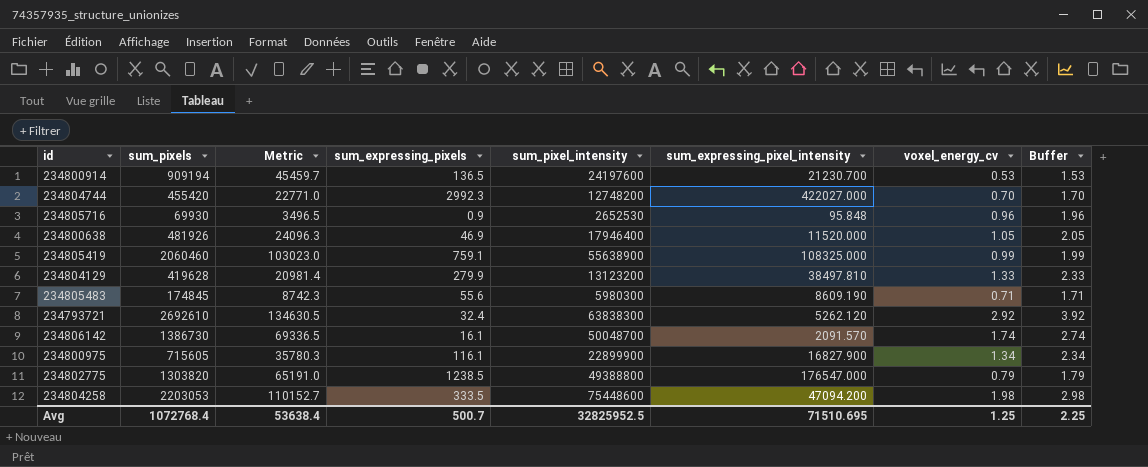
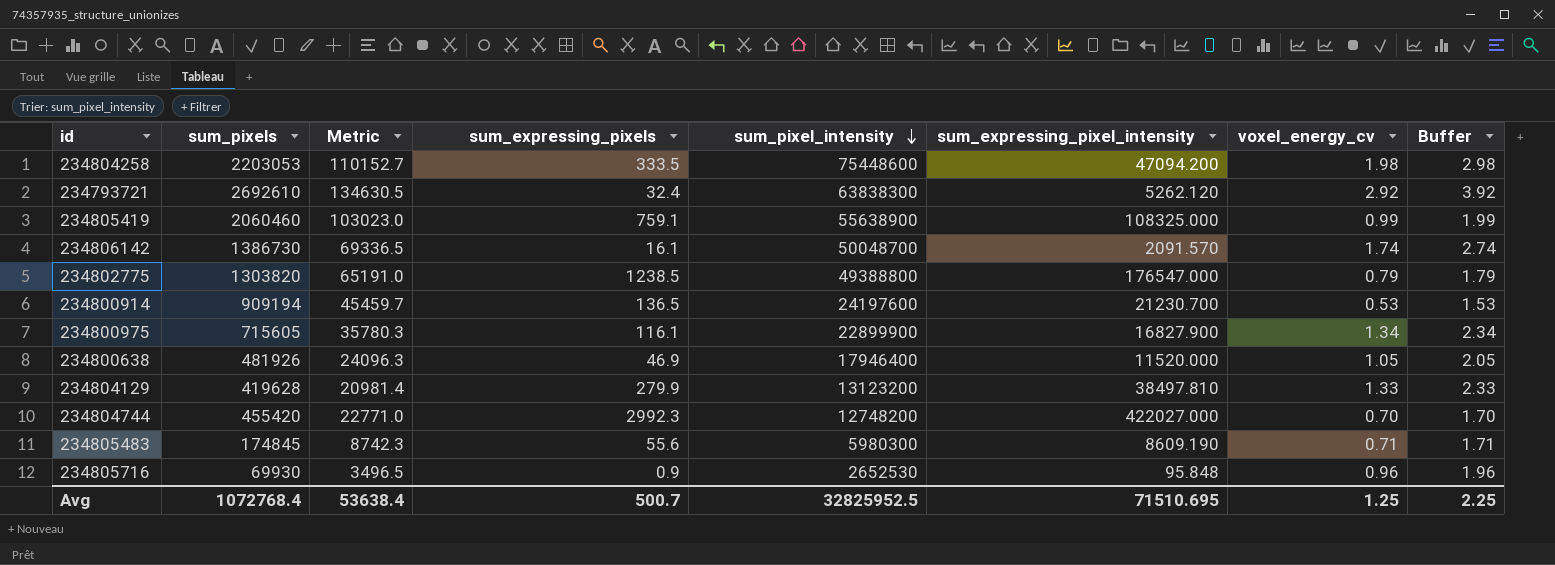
row order: none -> sum_pixel_intensity descending

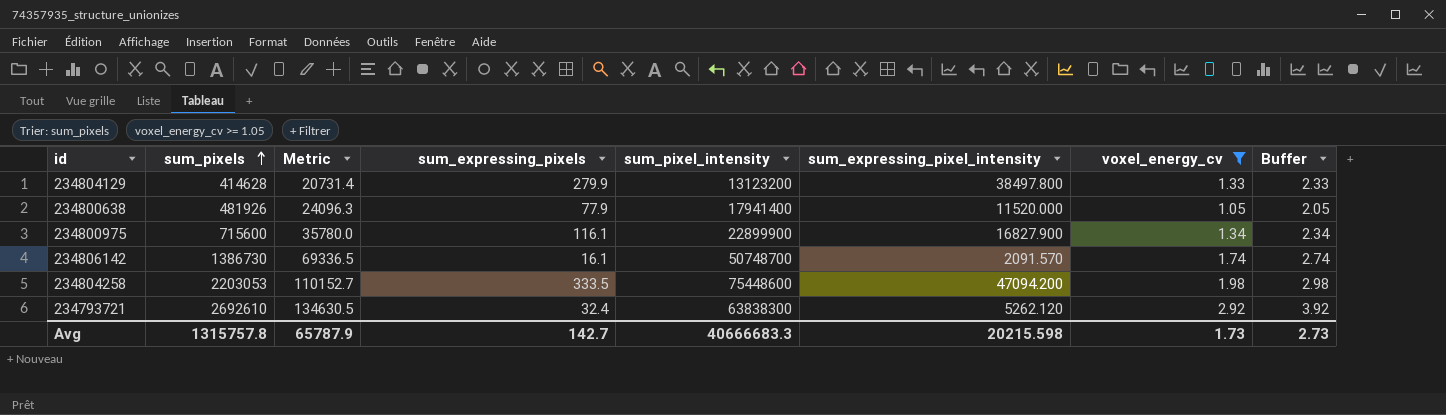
filter: none -> voxel_energy_cv >= 1.05
row order: sum_pixel_intensity descending -> sum_pixels ascending
234804129 | sum_pixels: 419628 -> 414628
234804129 | Metric: 20981.4 -> 20731.4
234804129 | sum_expressing_pixel_intensity: 38497.810 -> 38497.800
234800638 | sum_expressing_pixels: 46.9 -> 77.9
234800638 | sum_pixel_intensity: 17946400 -> 17941400
234800975 | sum_pixels: 715605 -> 715600
234800975 | Metric: 35780.3 -> 35780.0
234806142 | sum_pixel_intensity: 50048700 -> 50748700
Avg | sum_pixels: 1072768.4 -> 1315757.8
Avg | Metric: 53638.4 -> 65787.9
Avg | sum_expressing_pixels: 500.7 -> 142.7
Avg | sum_pixel_intensity: 32825952.5 -> 40666683.3
Avg | sum_expressing_pixel_intensity: 71510.695 -> 20215.598
Avg | voxel_energy_cv: 1.25 -> 1.73
Avg | Buffer: 2.25 -> 2.73

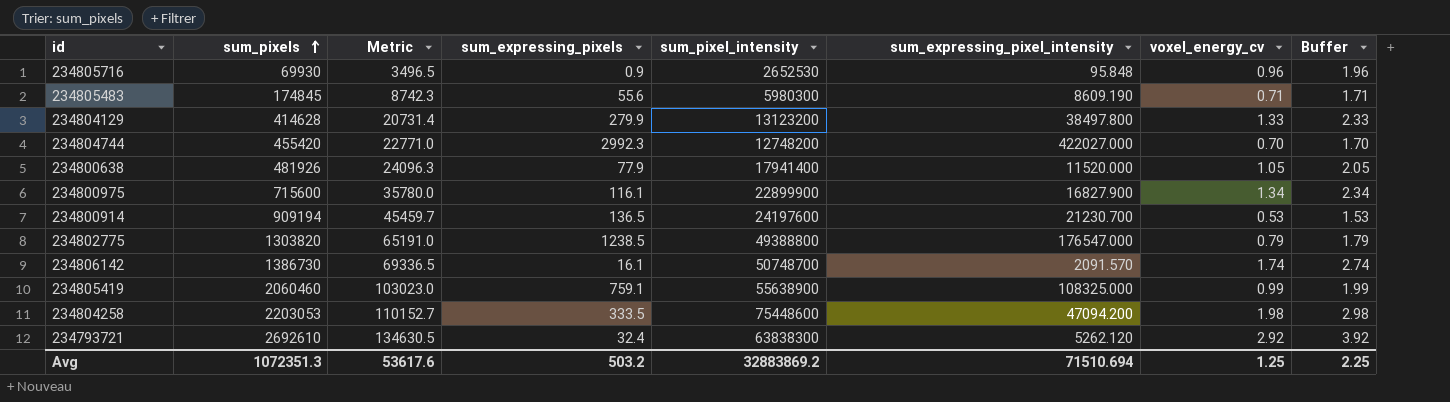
filter: voxel_energy_cv >= 1.05 -> none
Avg | sum_pixels: 1315757.8 -> 1072351.3
Avg | Metric: 65787.9 -> 53617.6
Avg | sum_expressing_pixels: 142.7 -> 503.2
Avg | sum_pixel_intensity: 40666683.3 -> 32883869.2
Avg | sum_expressing_pixel_intensity: 20215.598 -> 71510.694
Avg | voxel_energy_cv: 1.73 -> 1.25
Avg | Buffer: 2.73 -> 2.25

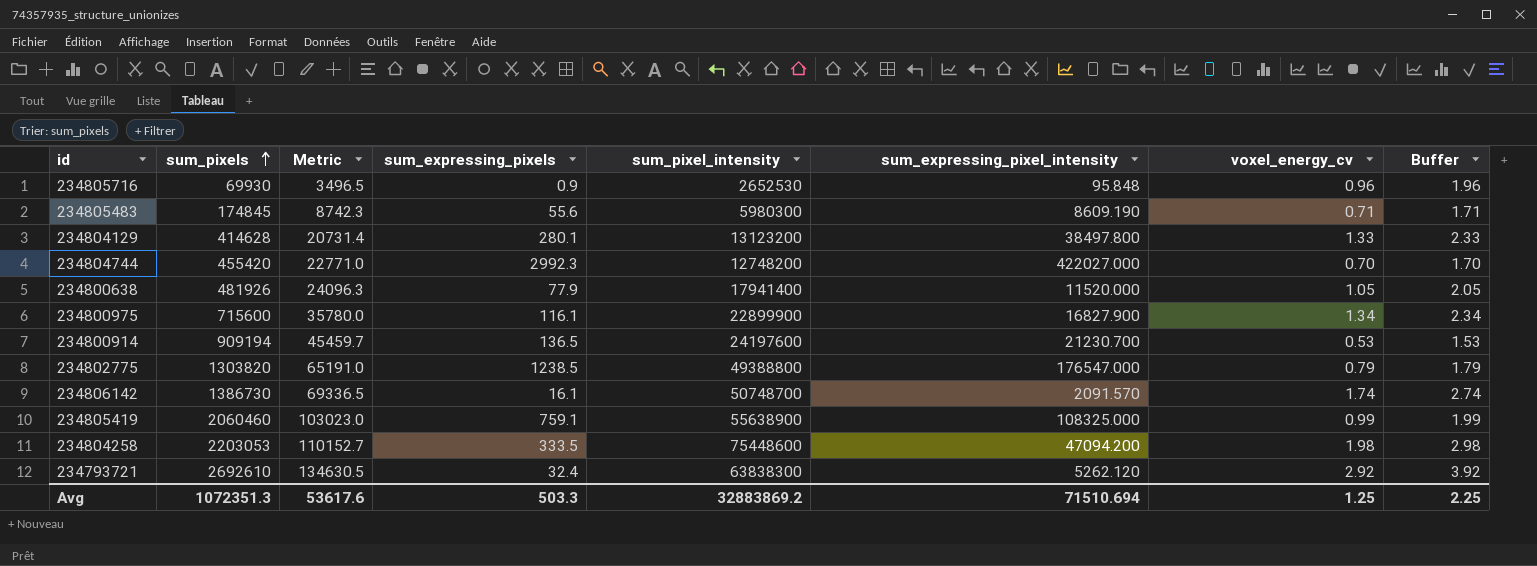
234804129 | sum_expressing_pixels: 279.9 -> 280.1
Avg | sum_expressing_pixels: 503.2 -> 503.3

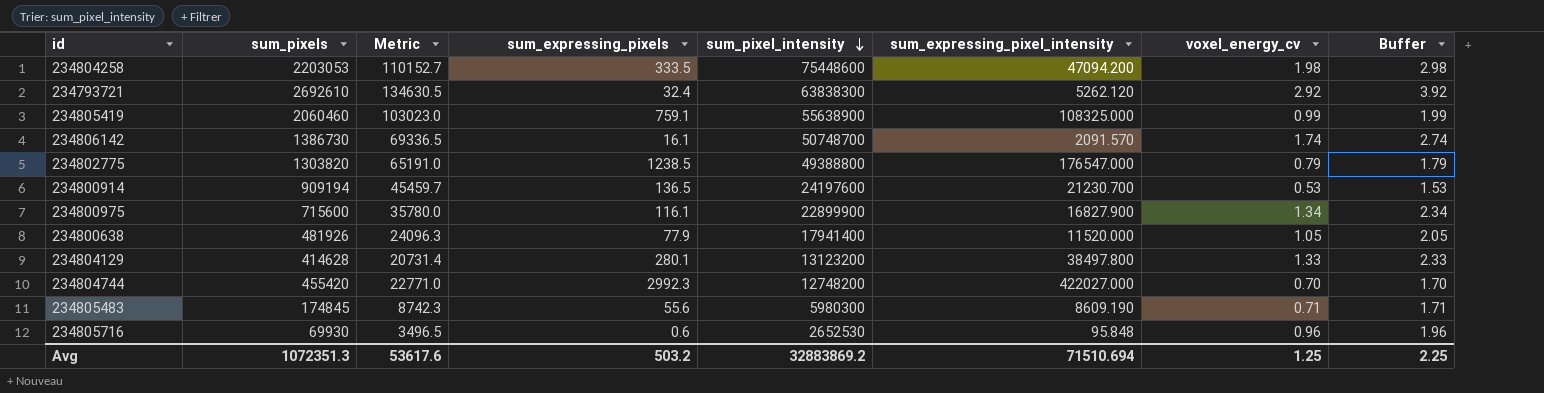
row order: sum_pixels ascending -> sum_pixel_intensity descending
234805716 | sum_expressing_pixels: 0.9 -> 0.6
Avg | sum_expressing_pixels: 503.3 -> 503.2

